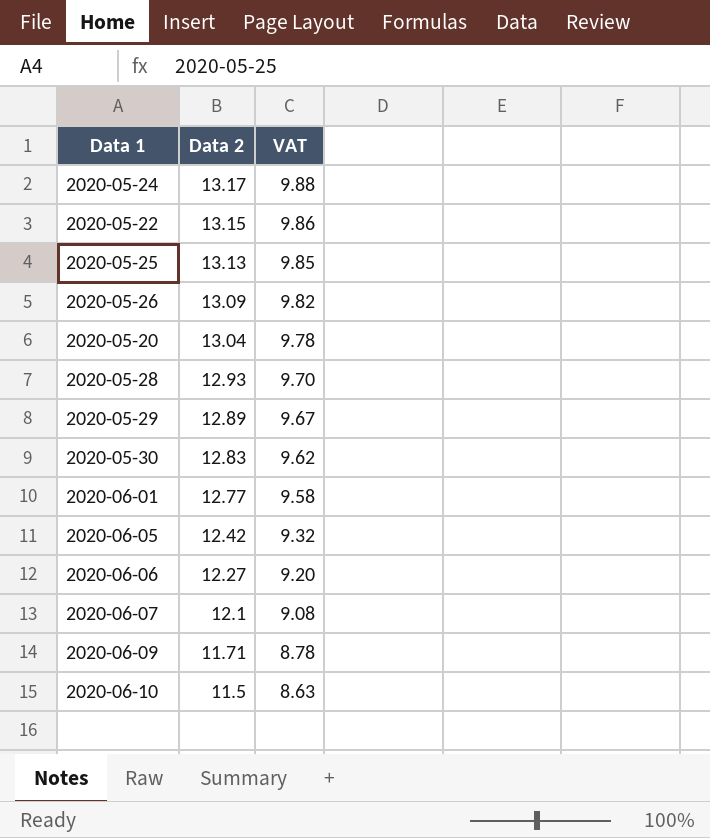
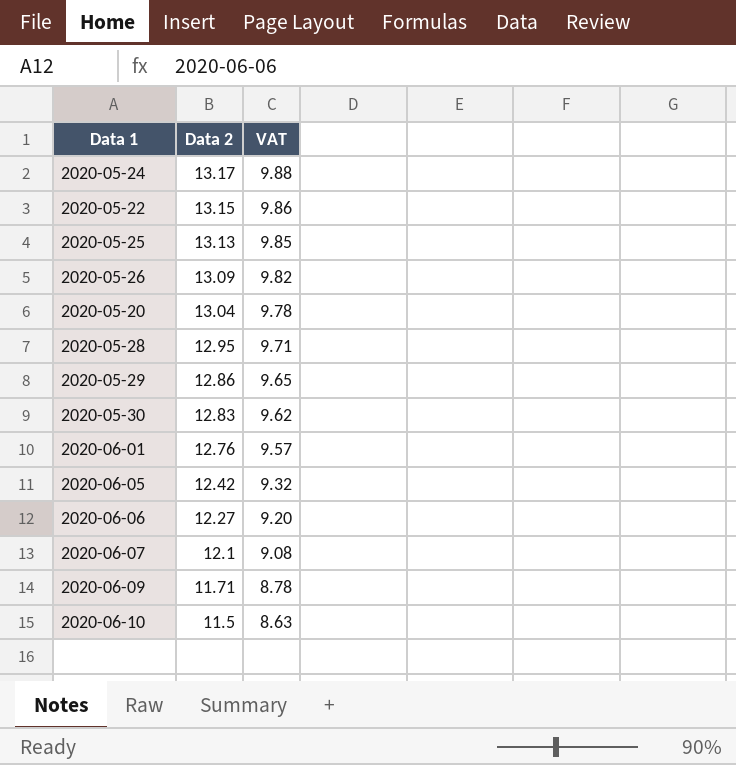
2020-05-28 | Data 2: 12.93 -> 12.95
2020-05-28 | VAT: 9.70 -> 9.71
2020-05-29 | Data 2: 12.89 -> 12.86
2020-05-29 | VAT: 9.67 -> 9.65
2020-06-01 | Data 2: 12.77 -> 12.76
2020-06-01 | VAT: 9.58 -> 9.57

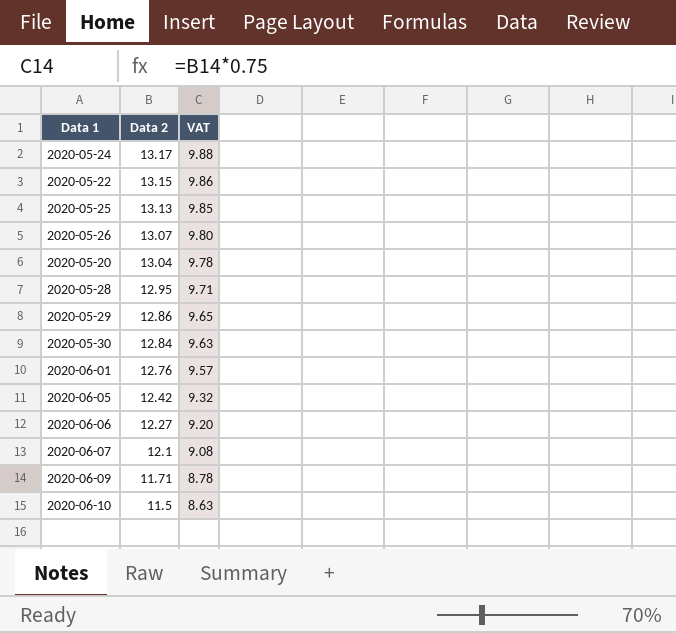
2020-05-26 | Data 2: 13.09 -> 13.07
2020-05-26 | VAT: 9.82 -> 9.80
2020-05-30 | Data 2: 12.83 -> 12.84
2020-05-30 | VAT: 9.62 -> 9.63

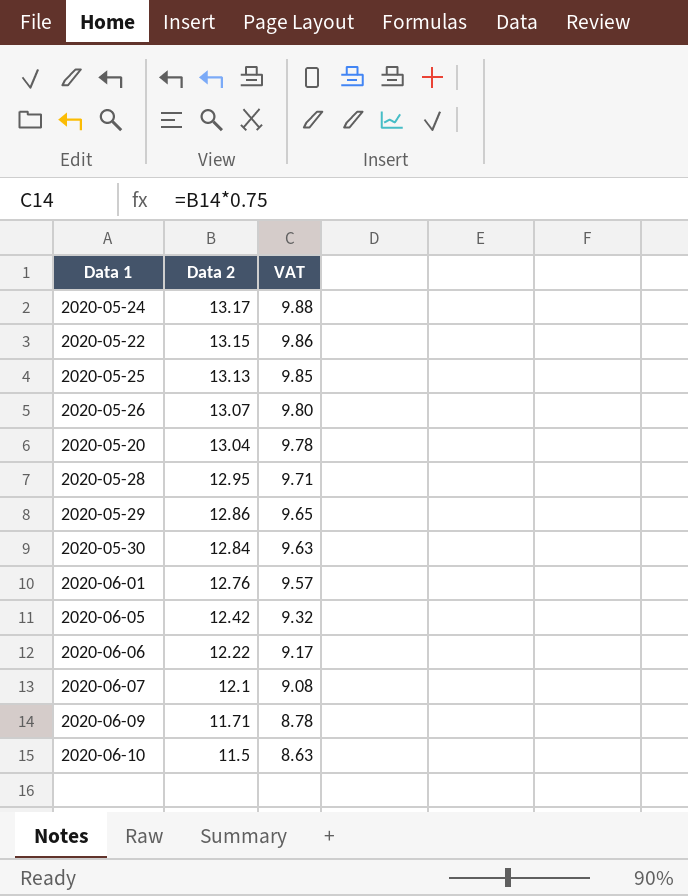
2020-06-06 | Data 2: 12.27 -> 12.22
2020-06-06 | VAT: 9.20 -> 9.17

